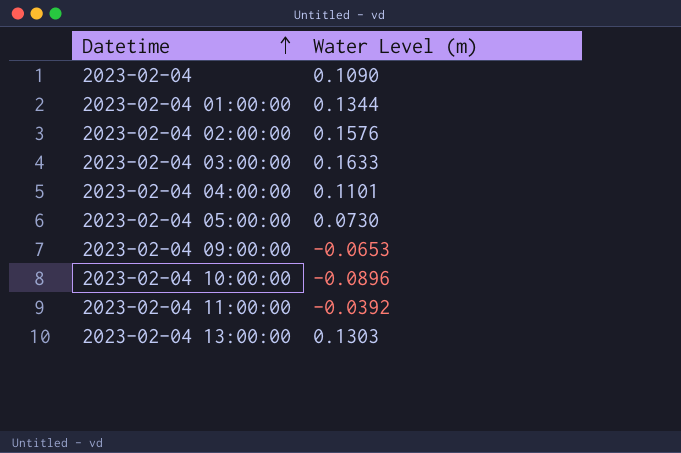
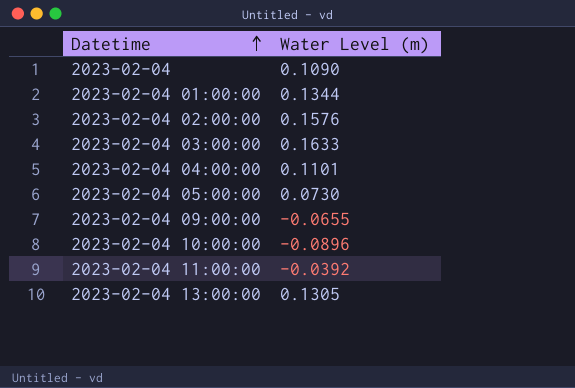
2023-02-04 09:00:00 | Water Level (m): -0.0653 -> -0.0655
2023-02-04 13:00:00 | Water Level (m): 0.1303 -> 0.1305

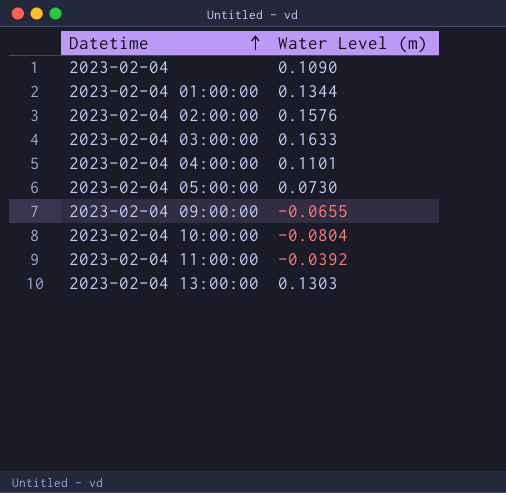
2023-02-04 10:00:00 | Water Level (m): -0.0896 -> -0.0804
2023-02-04 13:00:00 | Water Level (m): 0.1305 -> 0.1303

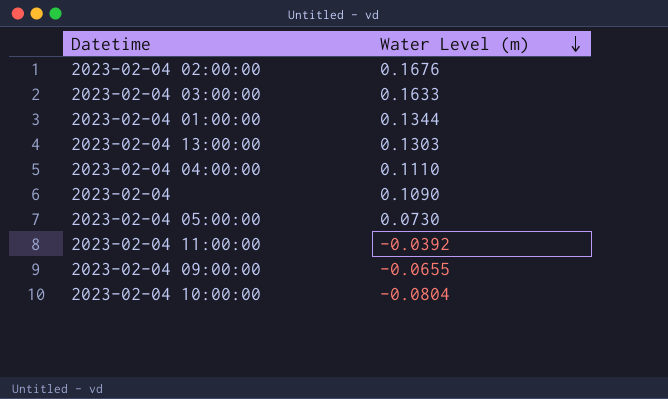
row order: Datetime ascending -> Water Level (m) descending
2023-02-04 02:00:00 | Water Level (m): 0.1576 -> 0.1676
2023-02-04 04:00:00 | Water Level (m): 0.1101 -> 0.1110

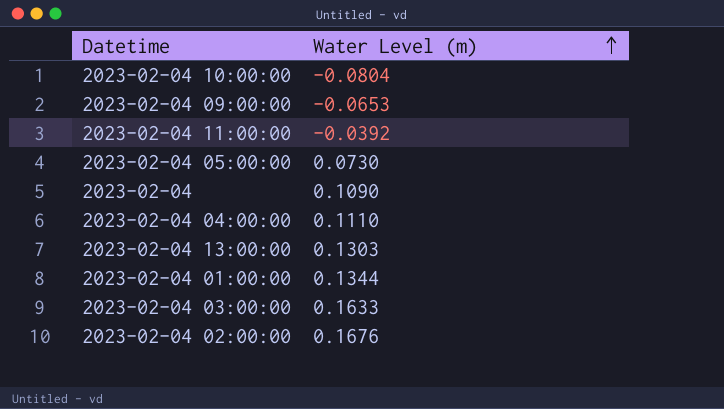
row order: Water Level (m) descending -> Water Level (m) ascending
2023-02-04 09:00:00 | Water Level (m): -0.0655 -> -0.0653

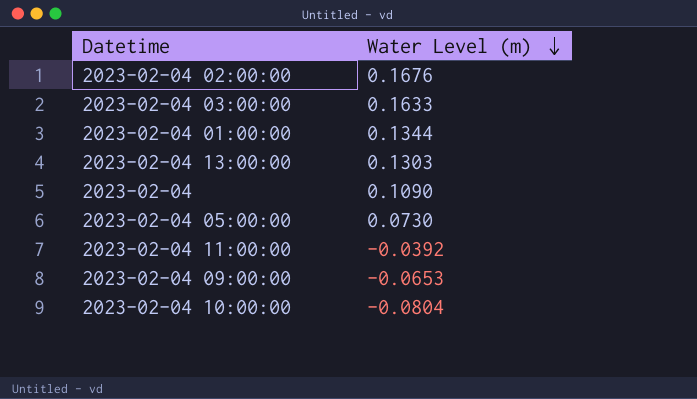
row order: Water Level (m) ascending -> Water Level (m) descending
row 2023-02-04 04:00:00: 0.1110 -> none

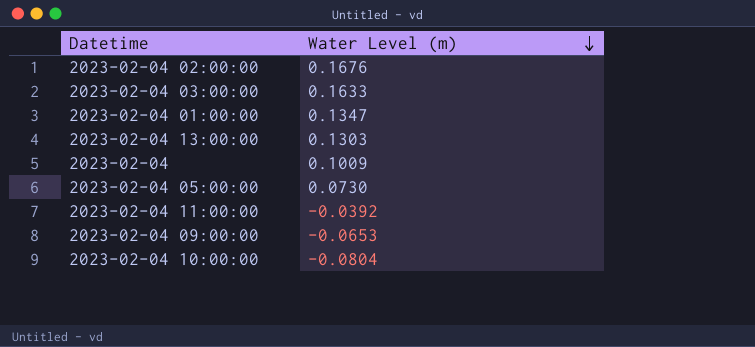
2023-02-04 01:00:00 | Water Level (m): 0.1344 -> 0.1347
2023-02-04 | Water Level (m): 0.1090 -> 0.1009

